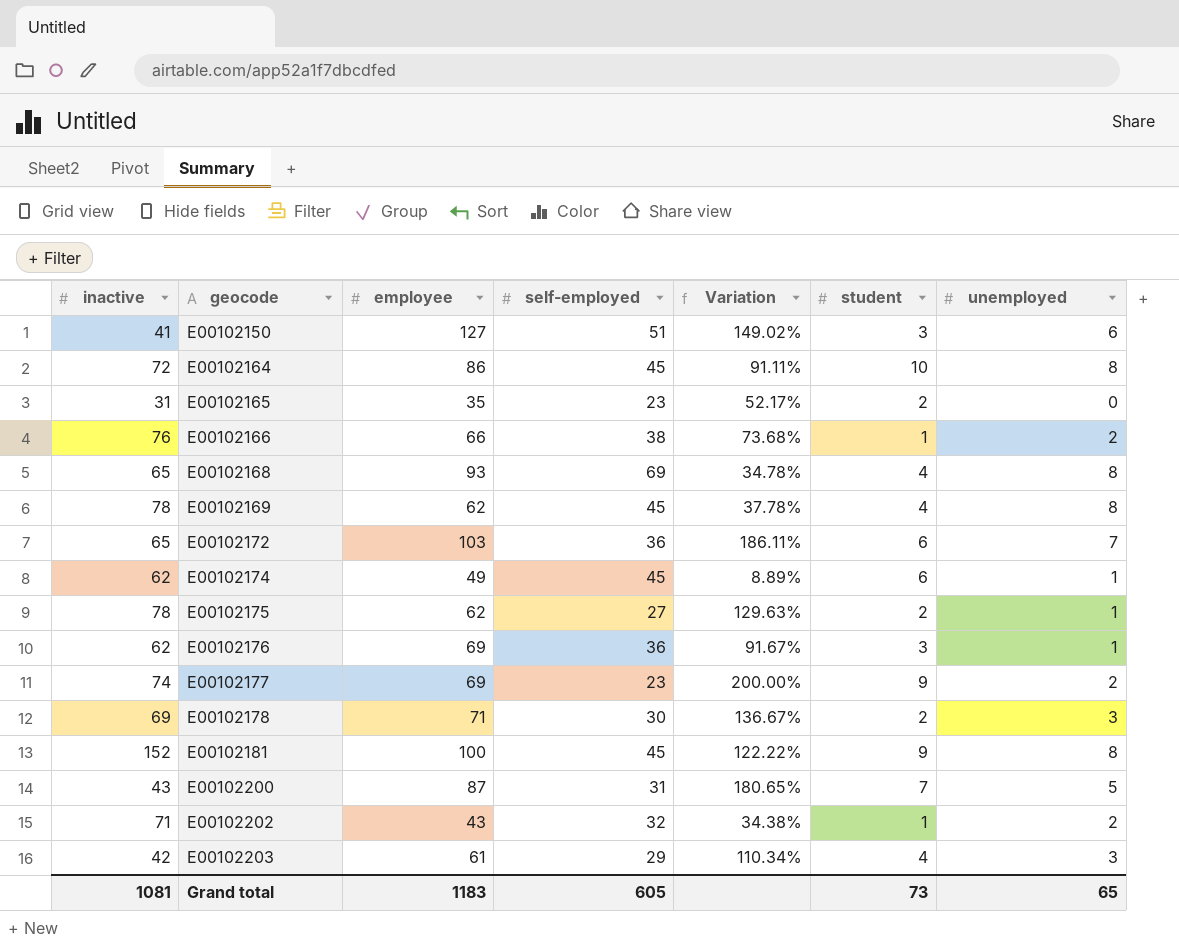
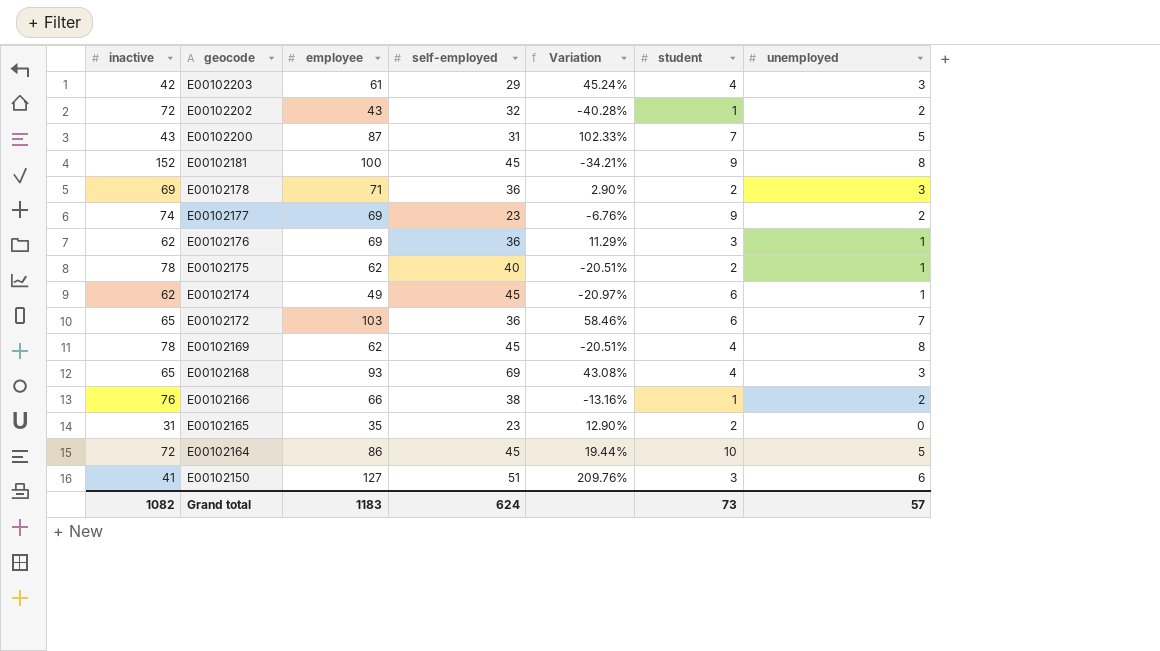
row order: geocode ascending -> geocode descending
column Variation | formula: ([employee] - [self-employed]) / [self-employed] -> ([employee] - [inactive]) / [inactive]
E00102202 | inactive: 71 -> 72
E00102178 | self-employed: 30 -> 36
E00102175 | self-employed: 27 -> 40
E00102168 | unemployed: 8 -> 3
E00102164 | unemployed: 8 -> 5
Grand total | inactive: 1081 -> 1082
Grand total | self-employed: 605 -> 624
Grand total | unemployed: 65 -> 57

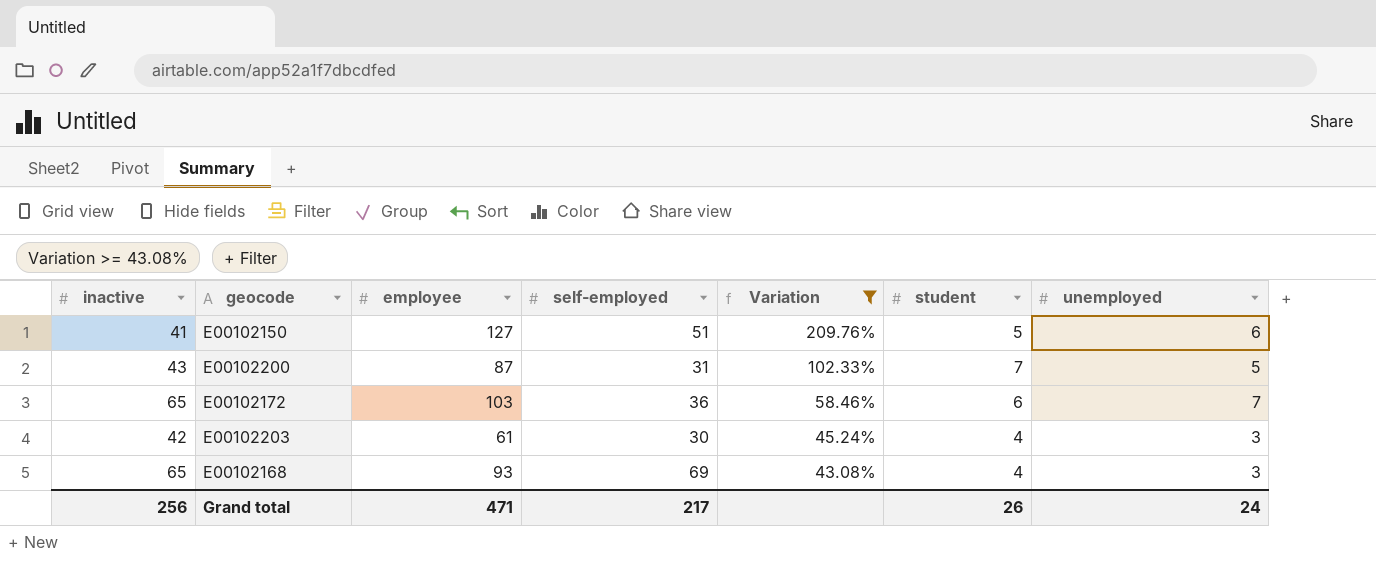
filter: none -> Variation >= 43.08%
row order: geocode descending -> Variation descending
E00102150 | student: 3 -> 5
E00102203 | self-employed: 29 -> 30
Grand total | inactive: 1082 -> 256
Grand total | employee: 1183 -> 471
Grand total | self-employed: 624 -> 217
Grand total | student: 73 -> 26
Grand total | unemployed: 57 -> 24

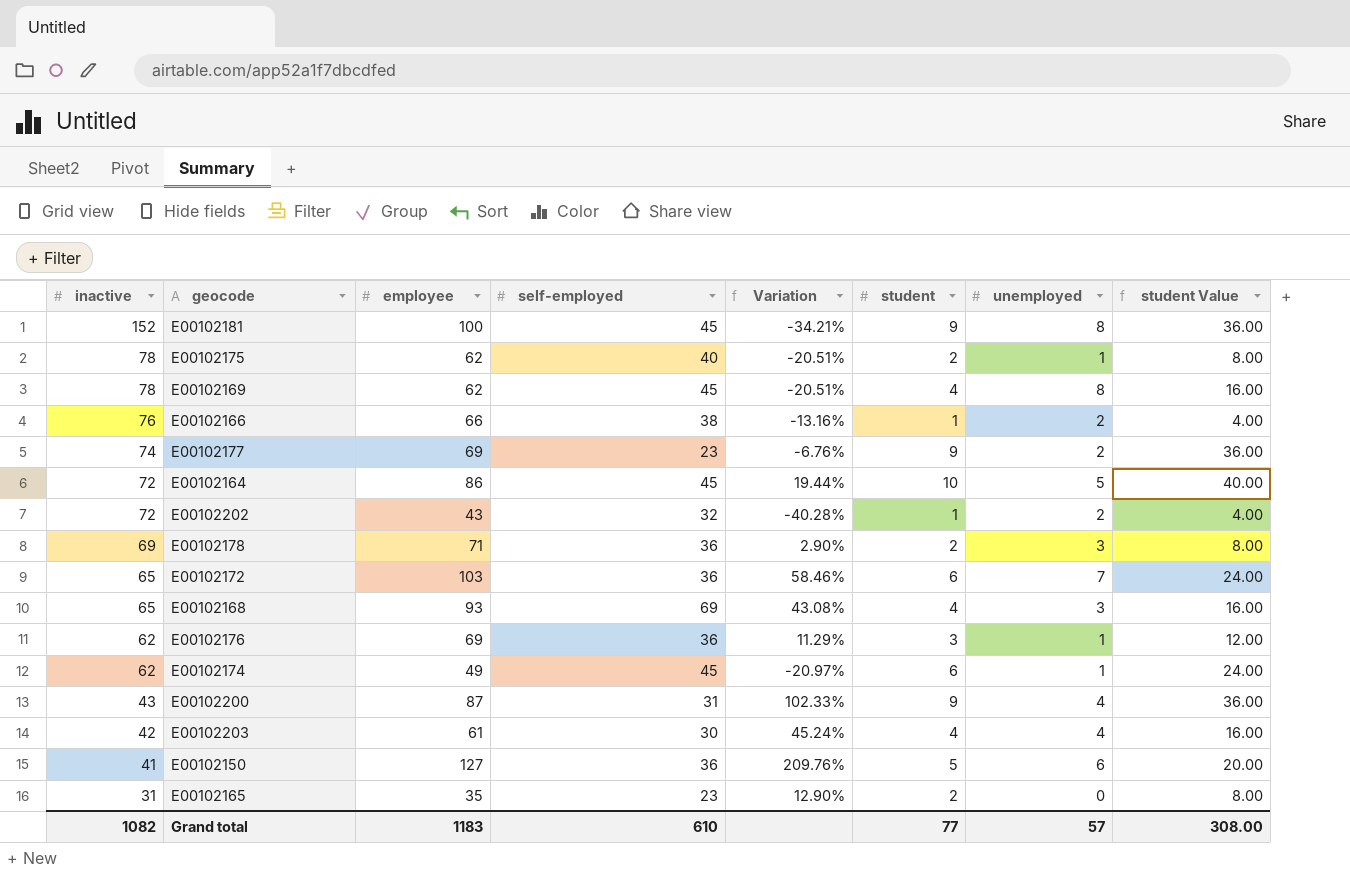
filter: Variation >= 43.08% -> none
row order: Variation descending -> inactive descending
column student Value | formula: none -> [student] * 4
E00102200 | student: 7 -> 9
E00102200 | unemployed: 5 -> 4
E00102203 | unemployed: 3 -> 4
E00102150 | self-employed: 51 -> 36
Grand total | inactive: 256 -> 1082
Grand total | employee: 471 -> 1183
Grand total | self-employed: 217 -> 610
Grand total | student: 26 -> 77
Grand total | unemployed: 24 -> 57

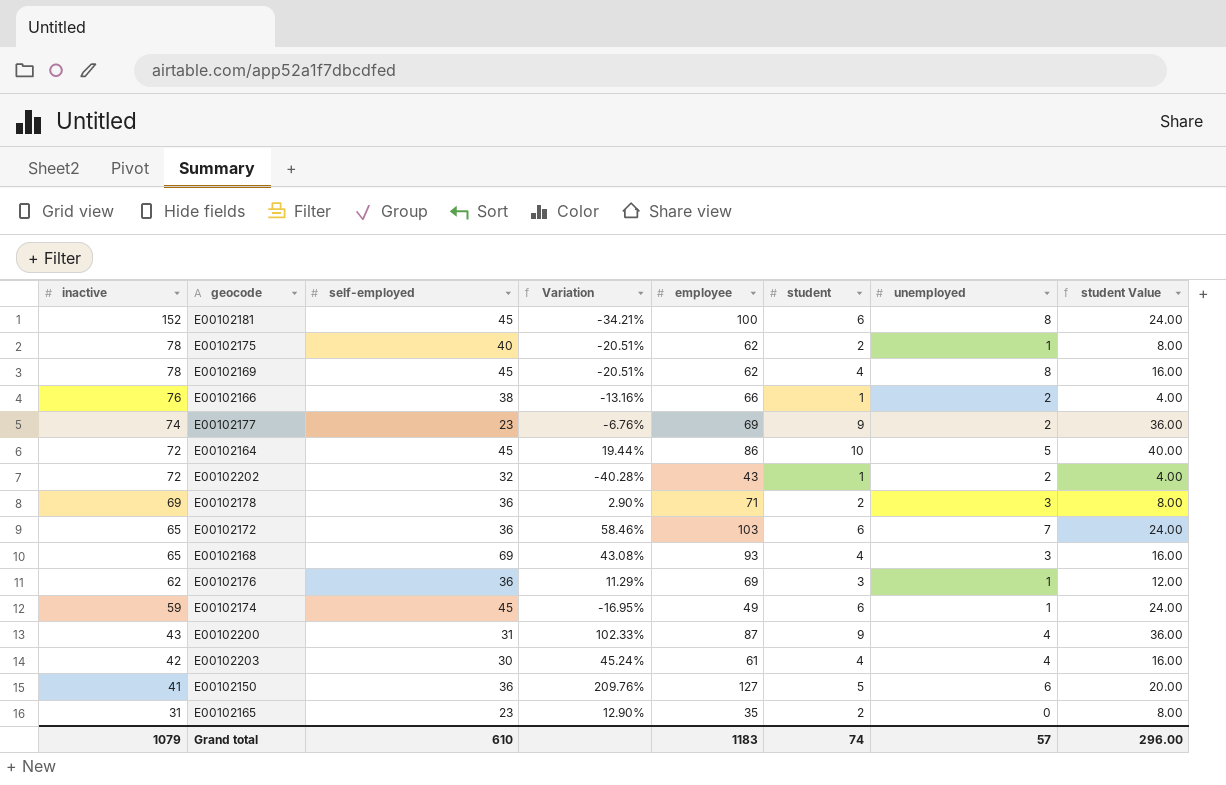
column employee | position: 3 -> 5
E00102181 | student: 9 -> 6
E00102181 | student Value: 36.00 -> 24.00
E00102174 | inactive: 62 -> 59
E00102174 | Variation: -20.97% -> -16.95%
Grand total | inactive: 1082 -> 1079
Grand total | student: 77 -> 74
Grand total | student Value: 308.00 -> 296.00

